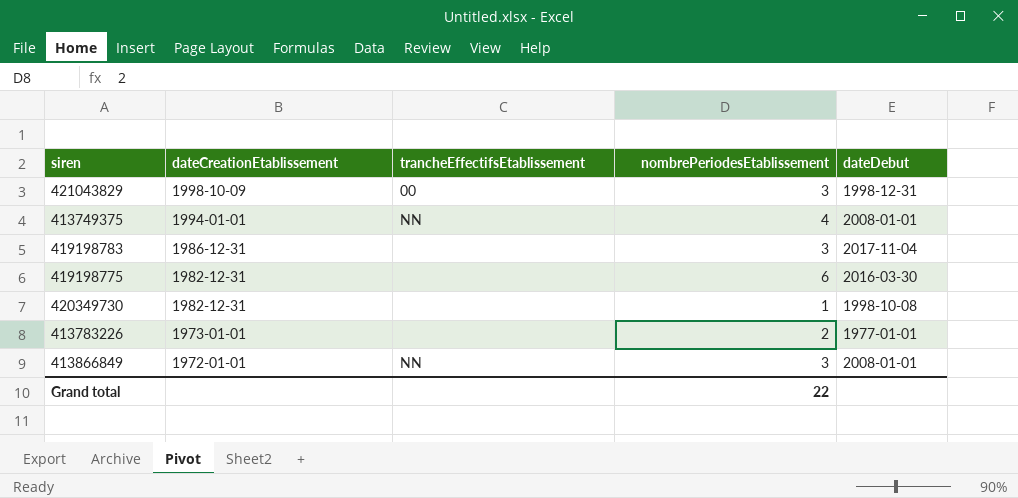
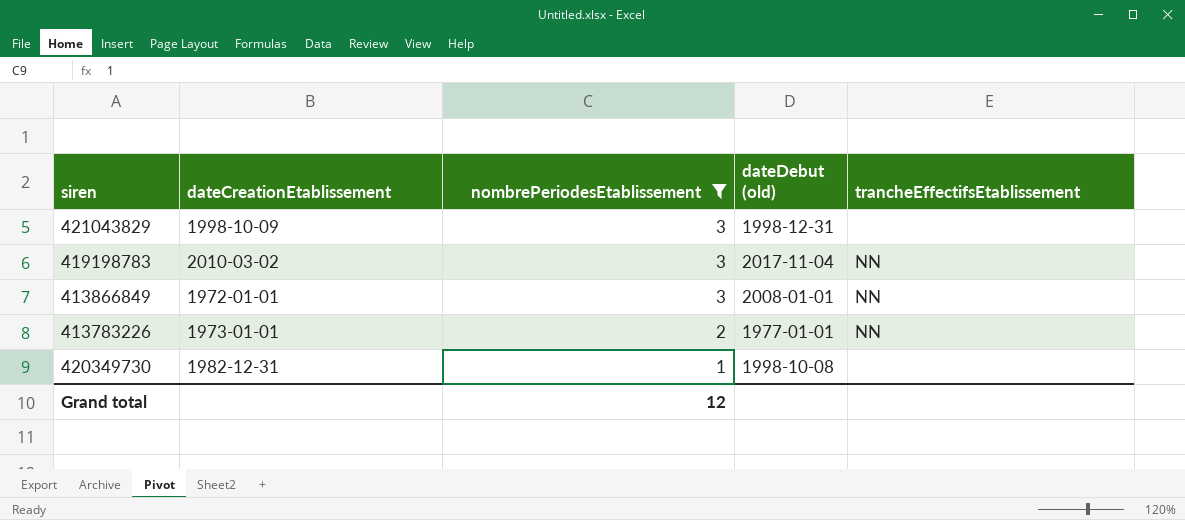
filter: none -> nombrePeriodesEtablissement <= 3
row order: dateCreationEtablissement descending -> nombrePeriodesEtablissement descending
column name: dateDebut -> dateDebut (old)
column trancheEffectifsEtablissement | position: 3 -> 5
421043829 | trancheEffectifsEtablissement: 00 -> none
419198783 | dateCreationEtablissement: 1986-12-31 -> 2010-03-02
419198783 | trancheEffectifsEtablissement: none -> NN
413783226 | trancheEffectifsEtablissement: none -> NN
Grand total | nombrePeriodesEtablissement: 22 -> 12

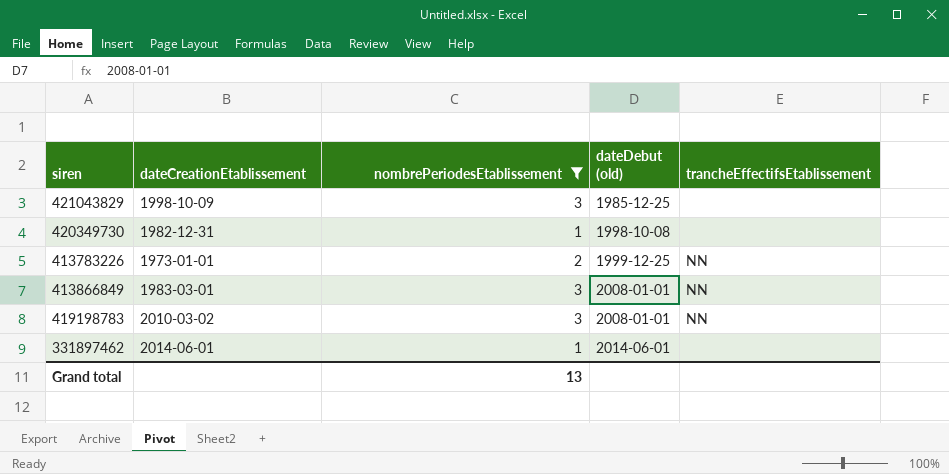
row order: nombrePeriodesEtablissement descending -> dateDebut (old) ascending
421043829 | dateDebut (old): 1998-12-31 -> 1985-12-25
413783226 | dateDebut (old): 1977-01-01 -> 1999-12-25
413866849 | dateCreationEtablissement: 1972-01-01 -> 1983-03-01
419198783 | dateDebut (old): 2017-11-04 -> 2008-01-01
row 331897462: none -> 2014-06-01 | 1 | 2014-06-01 | none
Grand total | nombrePeriodesEtablissement: 12 -> 13

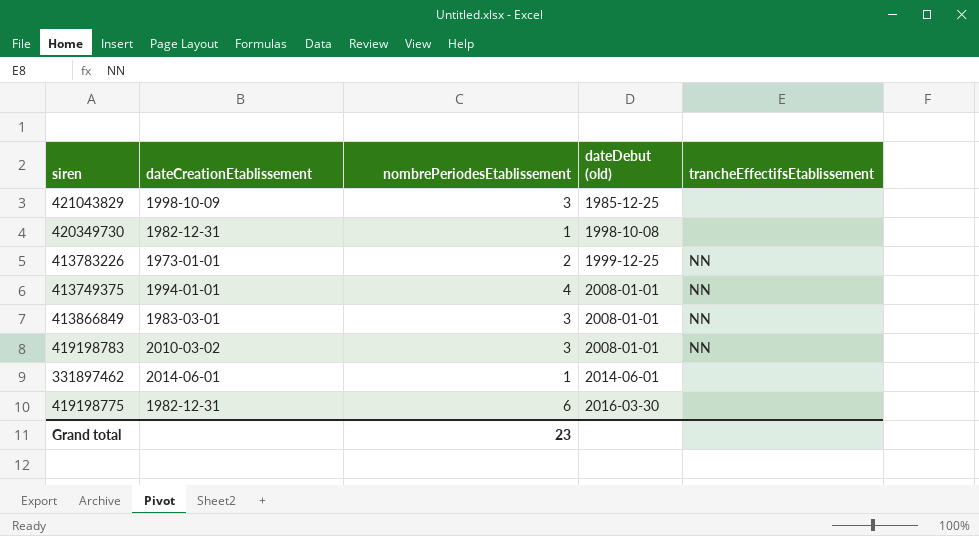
filter: nombrePeriodesEtablissement <= 3 -> none
Grand total | nombrePeriodesEtablissement: 13 -> 23

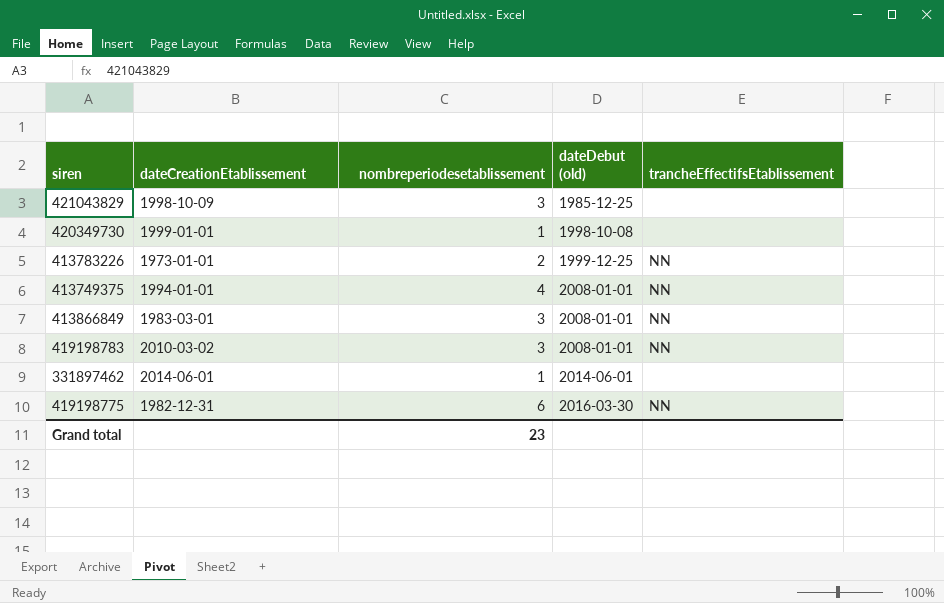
column name: nombrePeriodesEtablissement -> nombreperiodesetablissement
420349730 | dateCreationEtablissement: 1982-12-31 -> 1999-01-01
419198775 | trancheEffectifsEtablissement: none -> NN

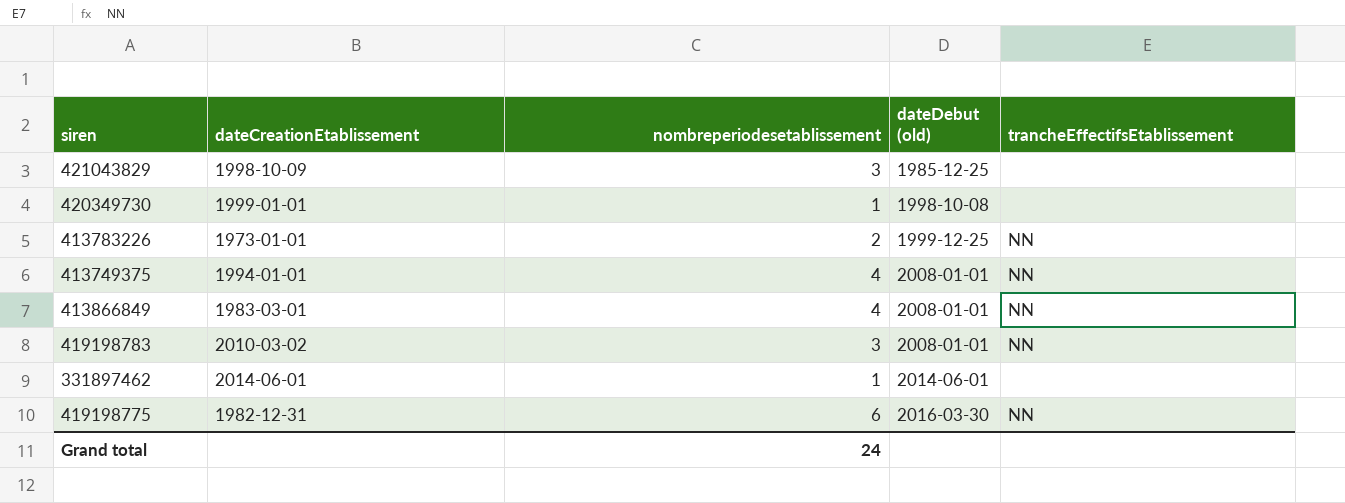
413866849 | nombreperiodesetablissement: 3 -> 4
Grand total | nombreperiodesetablissement: 23 -> 24

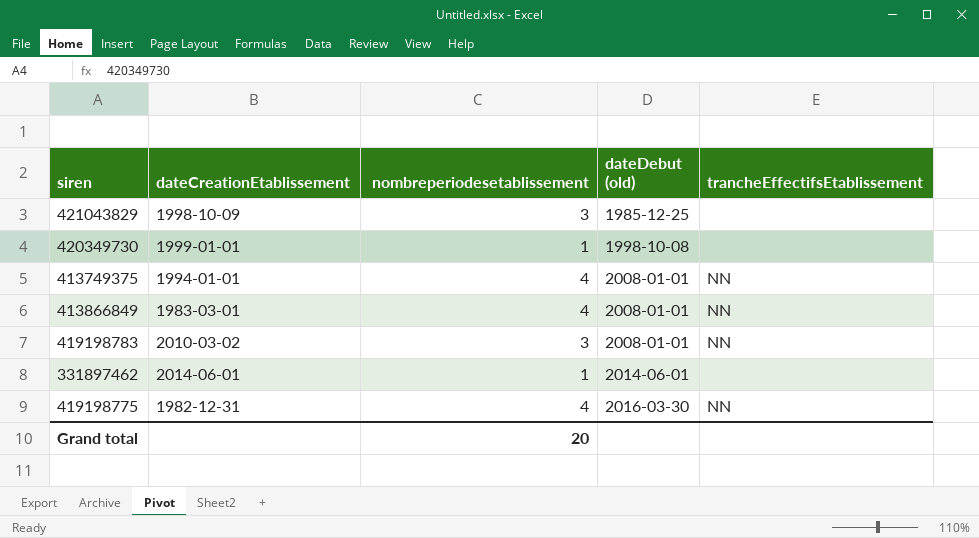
row 413783226: 1973-01-01 | 2 | 1999-12-25 | NN -> none
419198775 | nombreperiodesetablissement: 6 -> 4
Grand total | nombreperiodesetablissement: 24 -> 20

